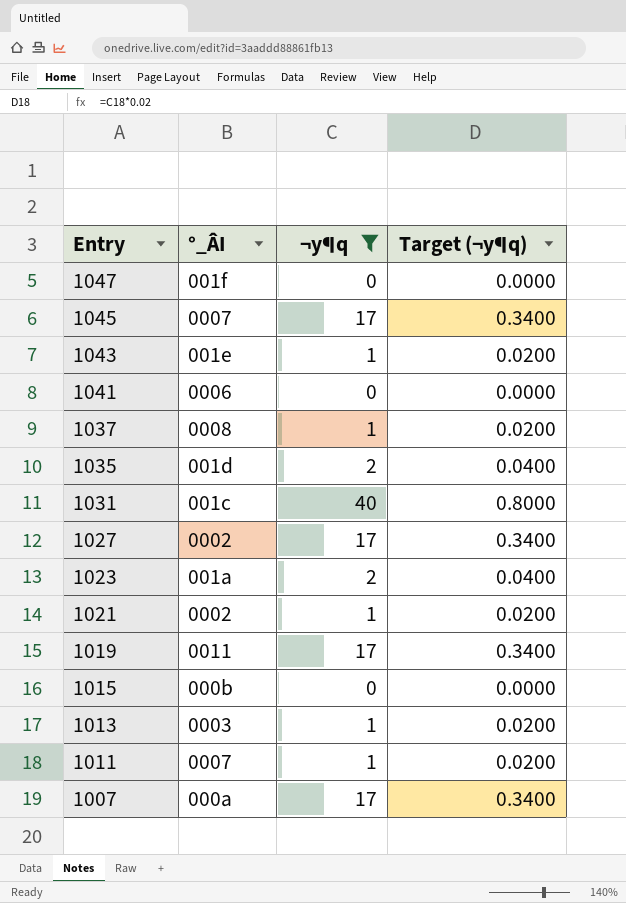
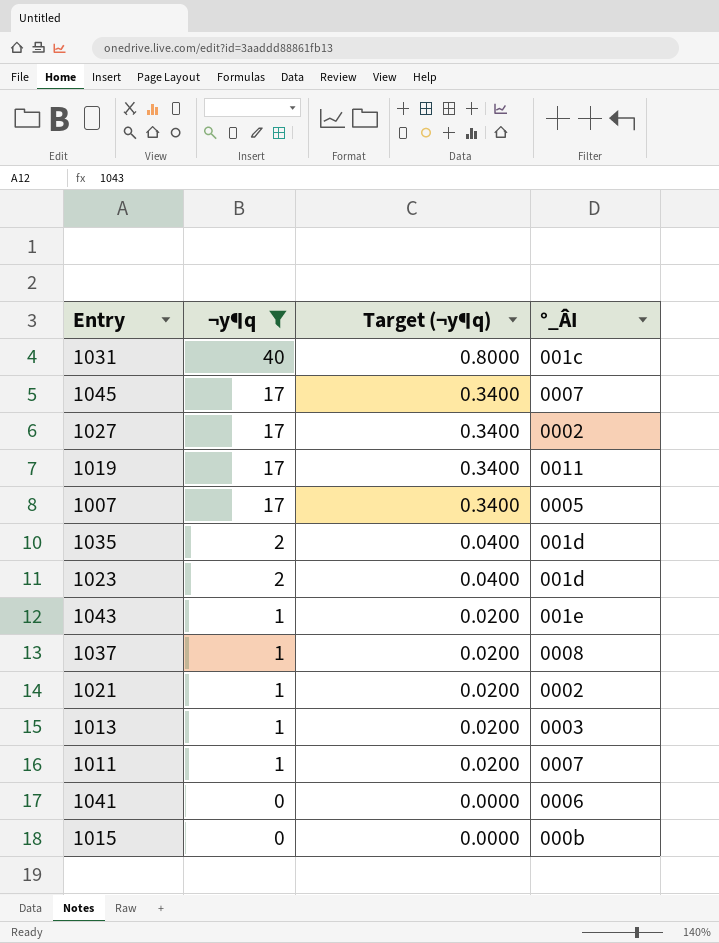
row order: Entry descending -> ¬y¶q descending
column °_ÂI | position: 2 -> 4
row 1047: 001f | 0 | 0.0000 -> none
1007 | °_ÂI: 000a -> 0005
1023 | °_ÂI: 001a -> 001d

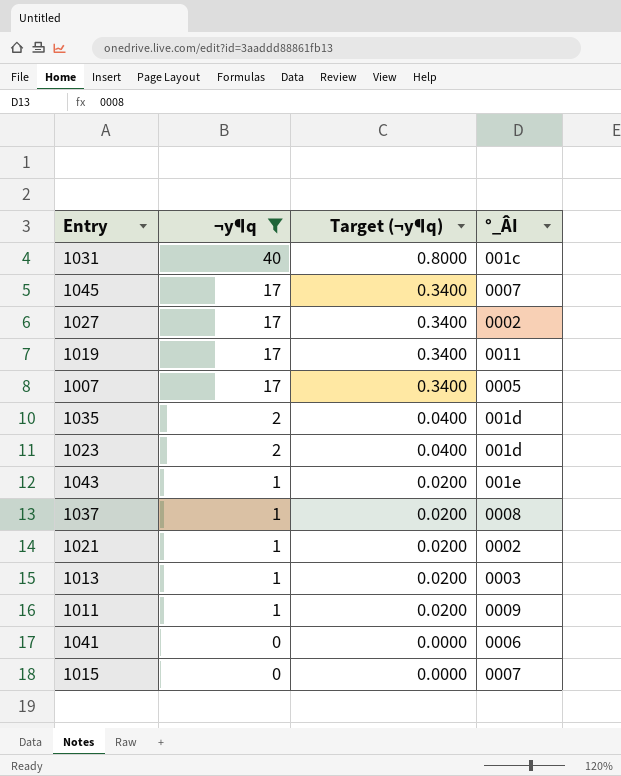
1011 | °_ÂI: 0007 -> 0009
1015 | °_ÂI: 000b -> 0007

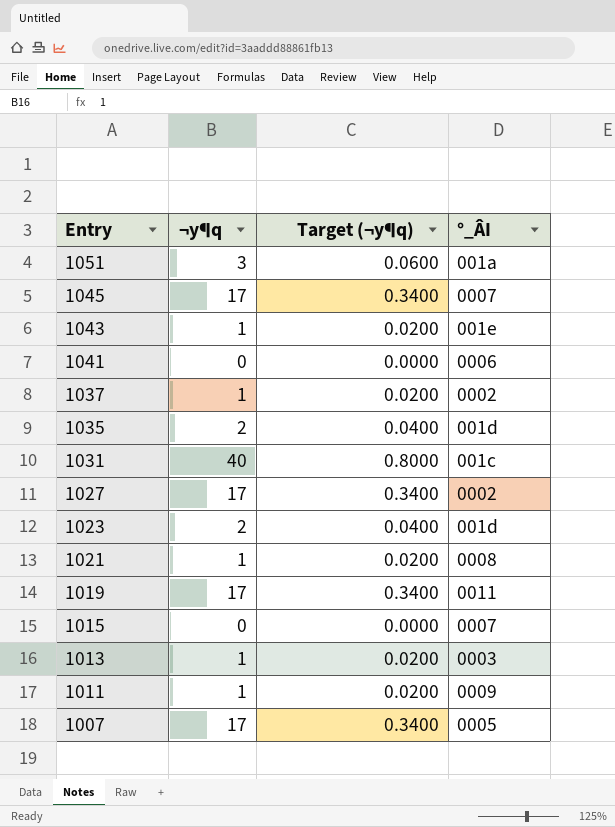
filter: ¬y¶q != 3 -> none
row order: ¬y¶q descending -> Entry descending
1037 | °_ÂI: 0008 -> 0002
1021 | °_ÂI: 0002 -> 0008

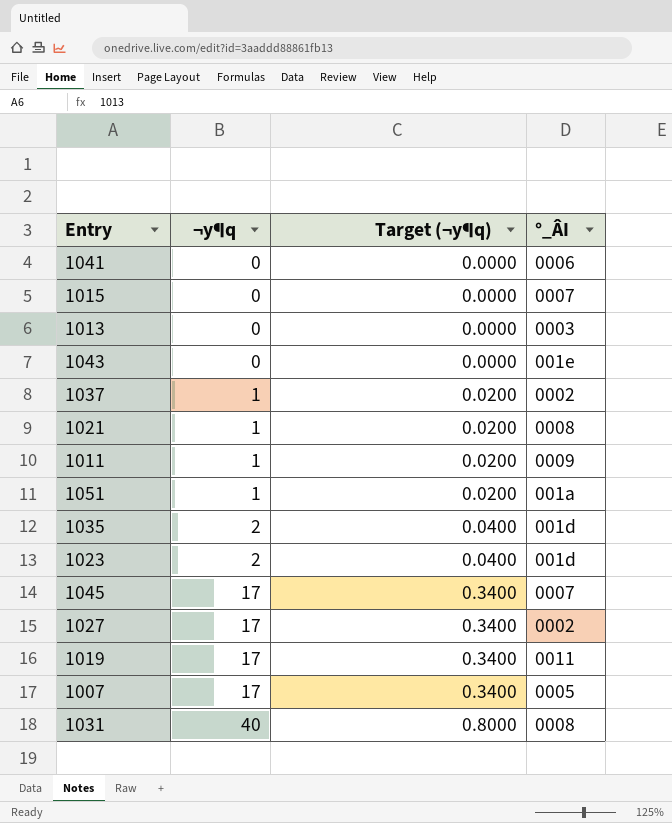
row order: Entry descending -> ¬y¶q ascending
1013 | ¬y¶q: 1 -> 0
1013 | Target (¬y¶q): 0.0200 -> 0.0000
1043 | ¬y¶q: 1 -> 0
1043 | Target (¬y¶q): 0.0200 -> 0.0000
1051 | ¬y¶q: 3 -> 1
1051 | Target (¬y¶q): 0.0600 -> 0.0200
1031 | °_ÂI: 001c -> 0008

